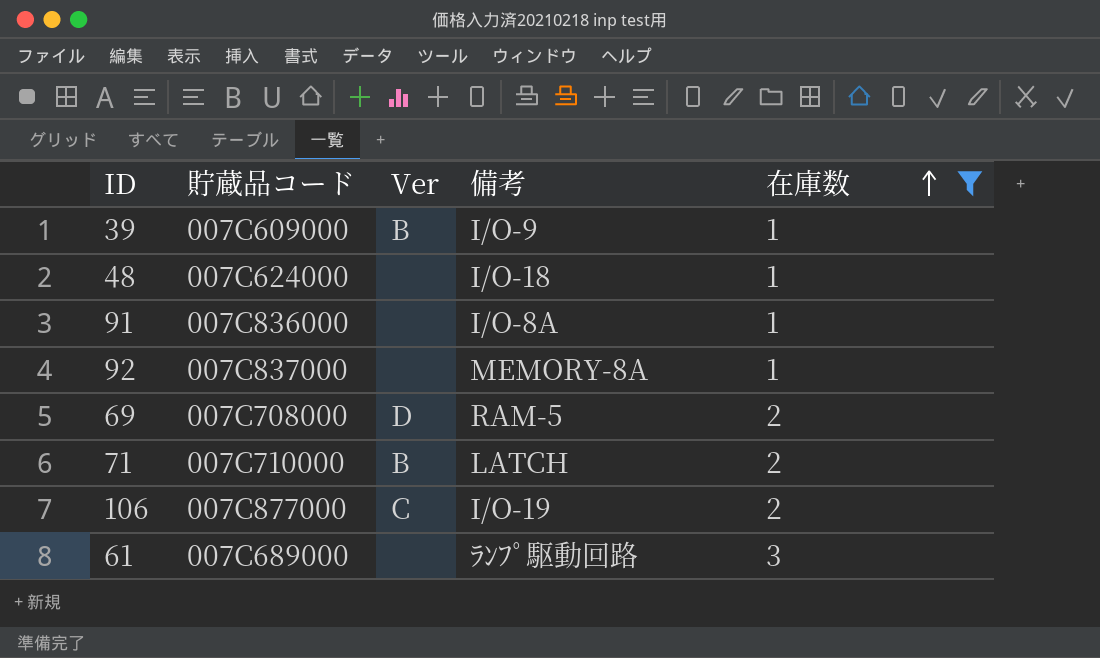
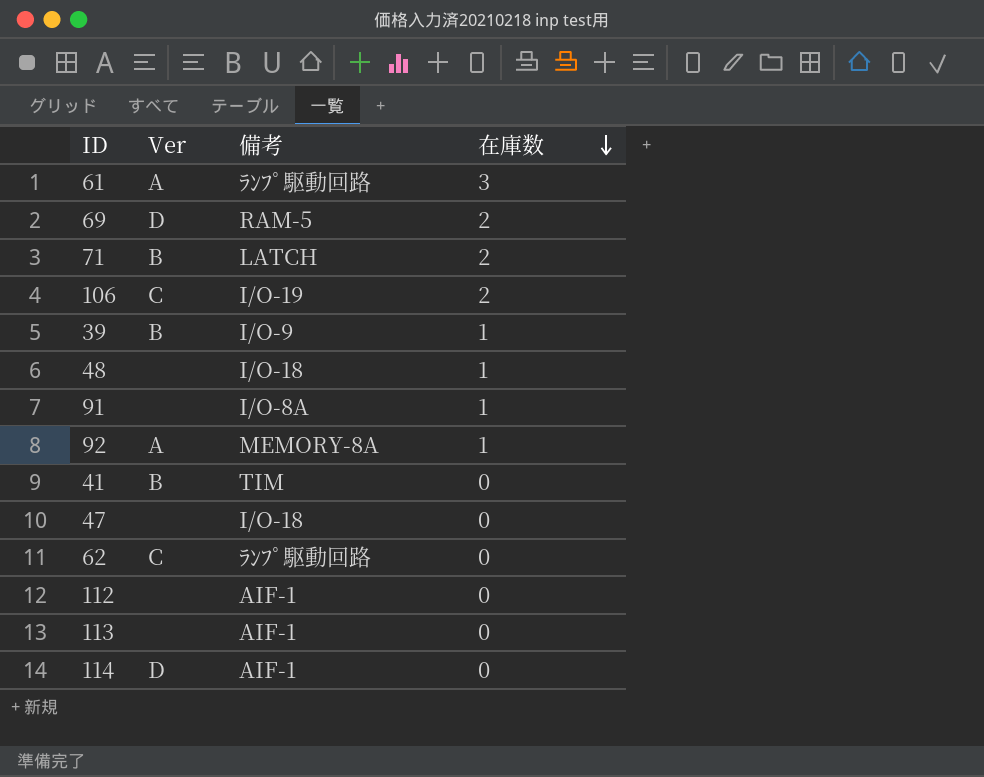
filter: 在庫数 != 0 -> none
row order: 在庫数 ascending -> 在庫数 descending
column 貯蔵品コード | position: 2 -> none
61 | Ver: none -> A
92 | Ver: none -> A

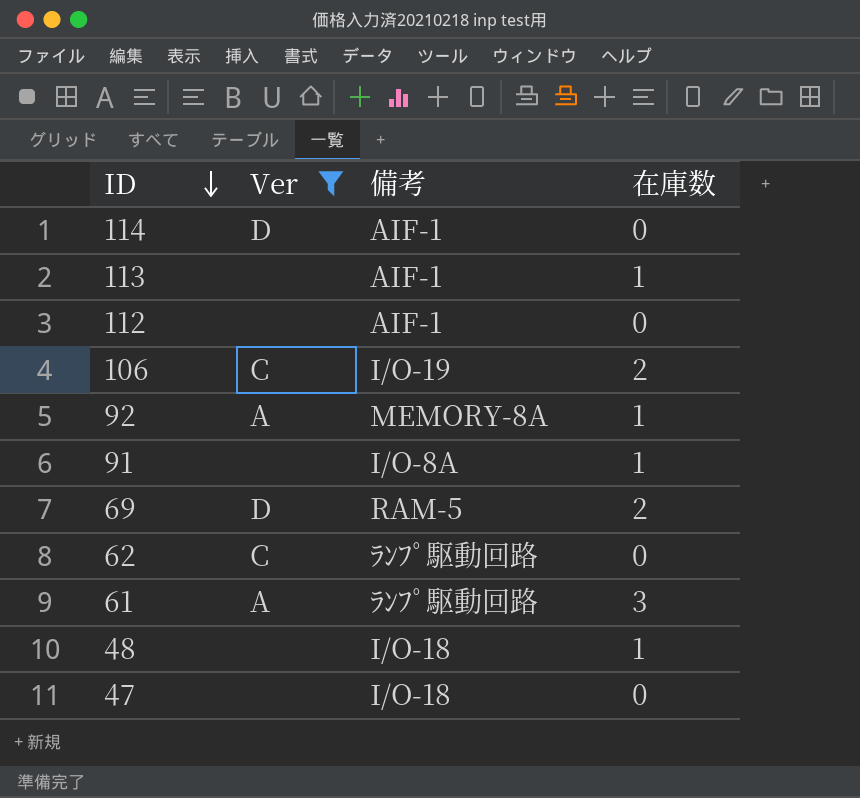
filter: none -> Ver != B
row order: 在庫数 descending -> ID descending
113 | 在庫数: 0 -> 1

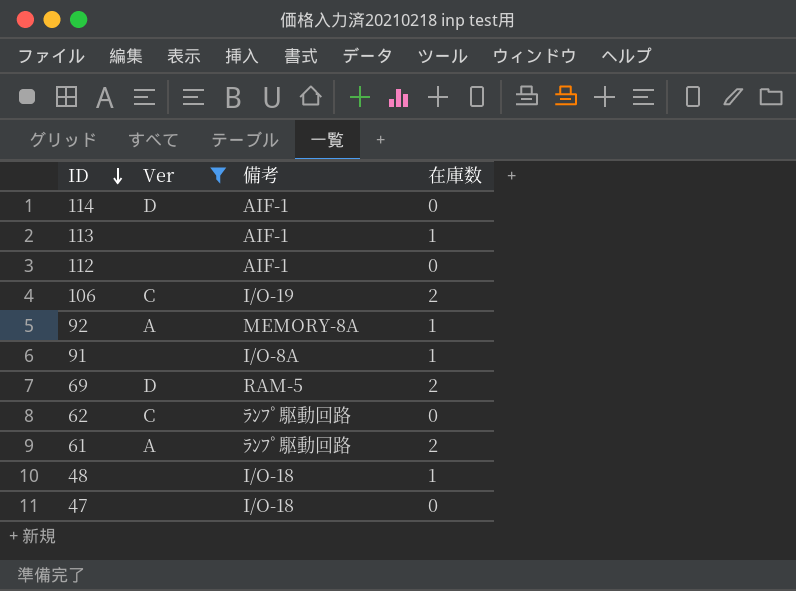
61 | 在庫数: 3 -> 2

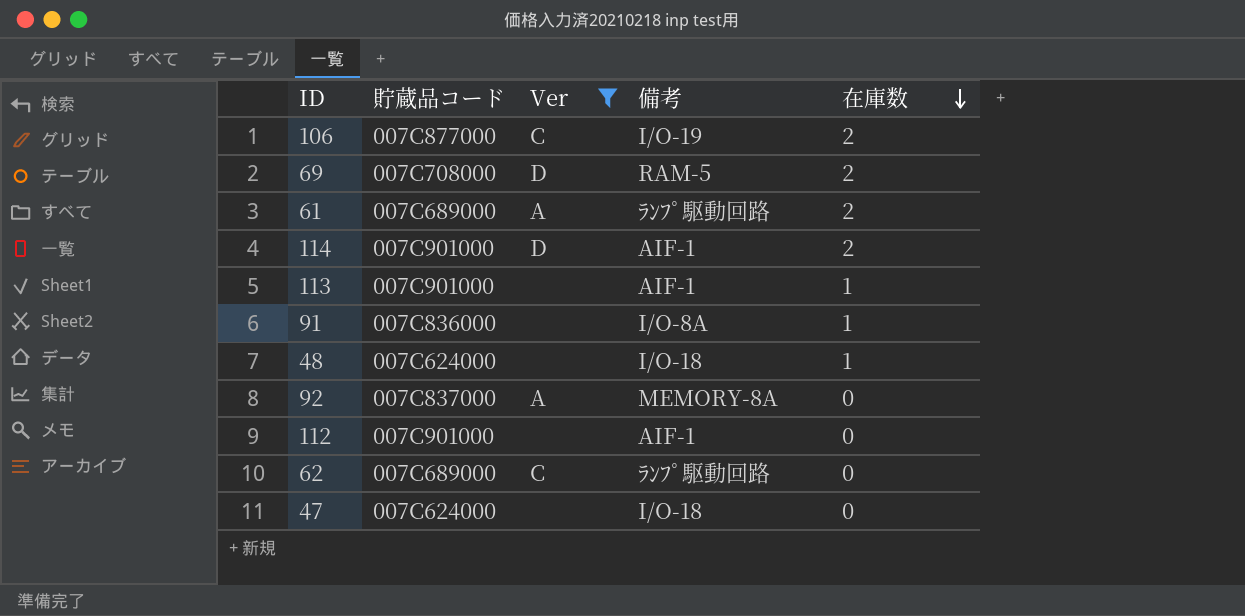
row order: ID descending -> 在庫数 descending
column 貯蔵品コード | position: none -> 2
114 | 在庫数: 0 -> 2
92 | 在庫数: 1 -> 0

